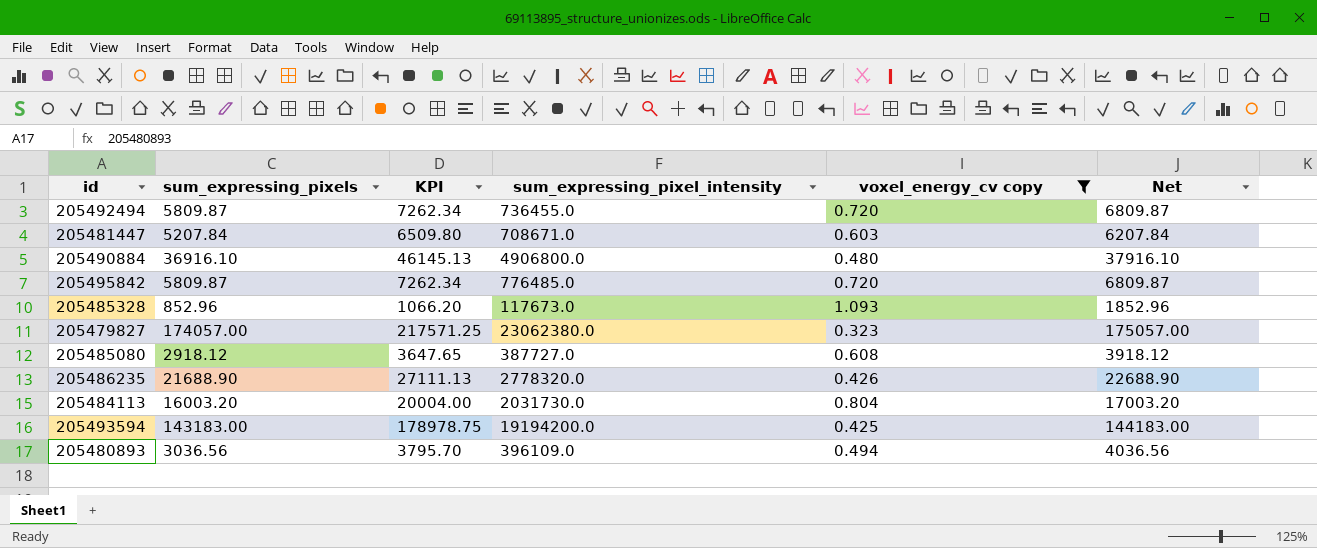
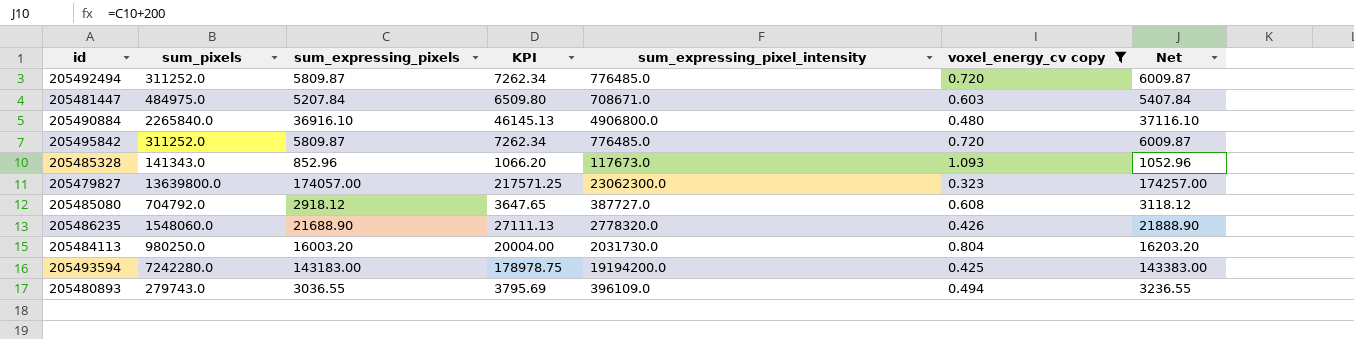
column sum_pixels | position: none -> 2
column Net | formula: [sum_expressing_pixels] + 1000 -> [sum_expressing_pixels] + 200
205492494 | sum_expressing_pixel_intensity: 736455.0 -> 776485.0
205479827 | sum_expressing_pixel_intensity: 23062380.0 -> 23062300.0
205480893 | sum_expressing_pixels: 3036.56 -> 3036.55
205480893 | KPI: 3795.70 -> 3795.69

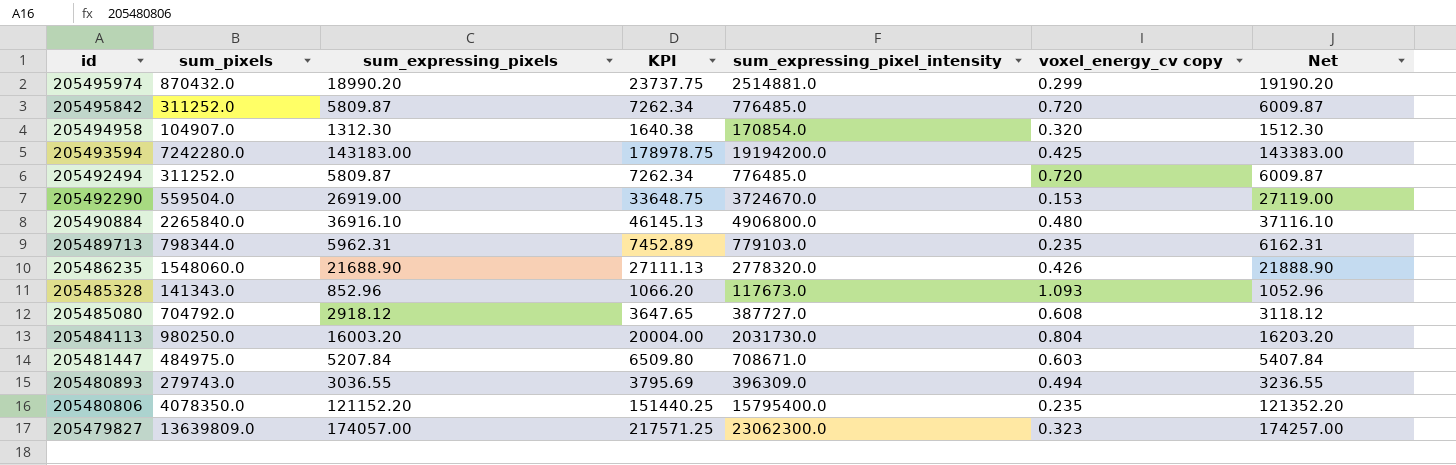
filter: voxel_energy_cv copy >= 0.323 -> none
row order: none -> id descending
205480893 | sum_expressing_pixel_intensity: 396109.0 -> 396309.0
205479827 | sum_pixels: 13639800.0 -> 13639809.0

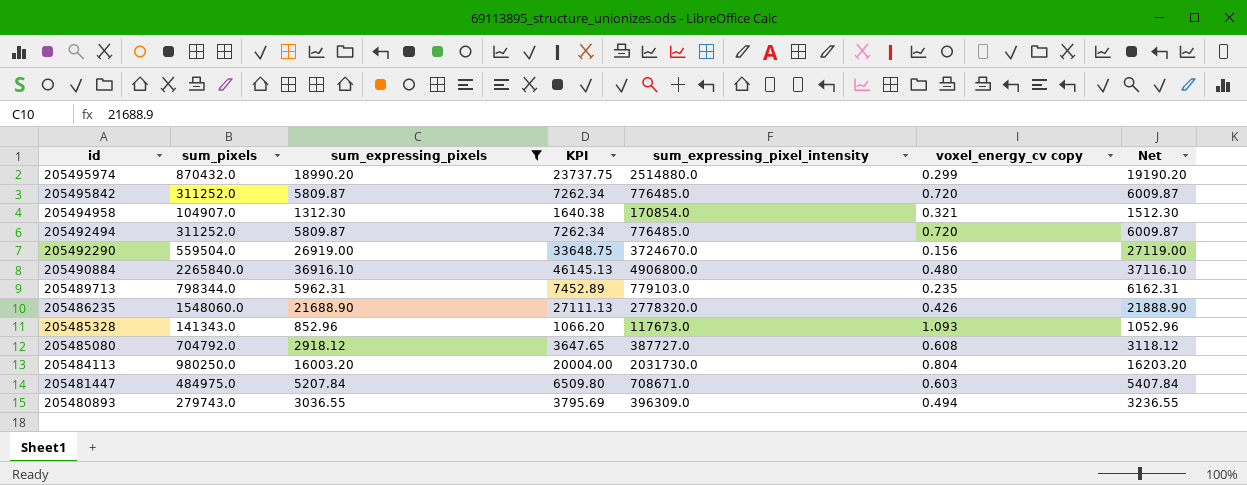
filter: none -> sum_expressing_pixels <= 36916.10
205495974 | sum_expressing_pixel_intensity: 2514881.0 -> 2514880.0
205494958 | voxel_energy_cv copy: 0.320 -> 0.321
205492290 | voxel_energy_cv copy: 0.153 -> 0.156

